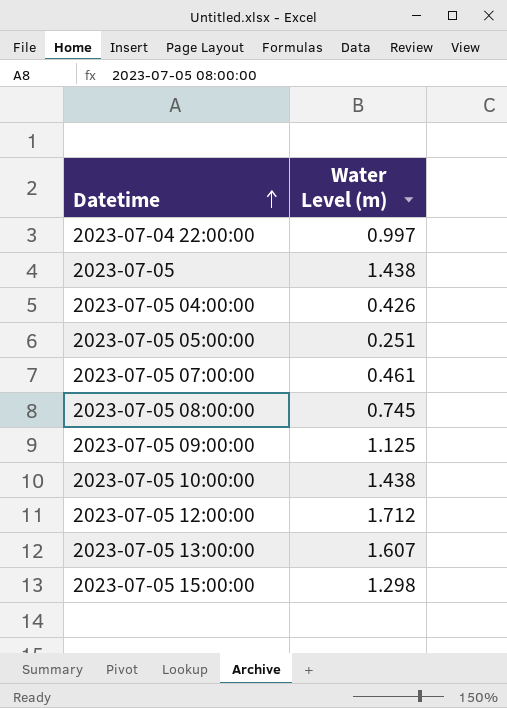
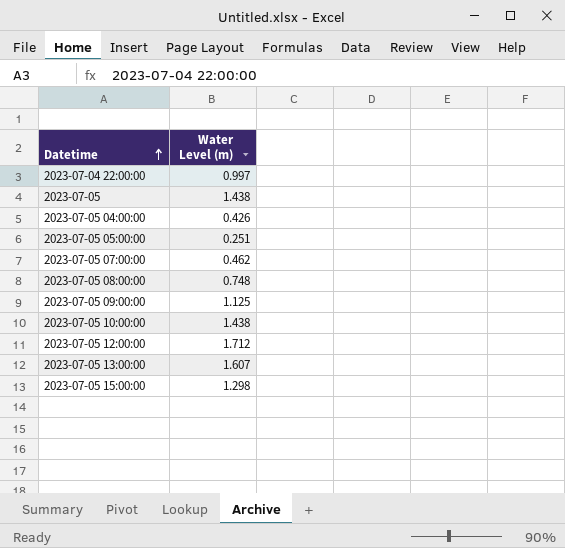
2023-07-05 07:00:00 | Water Level (m): 0.461 -> 0.462
2023-07-05 08:00:00 | Water Level (m): 0.745 -> 0.748

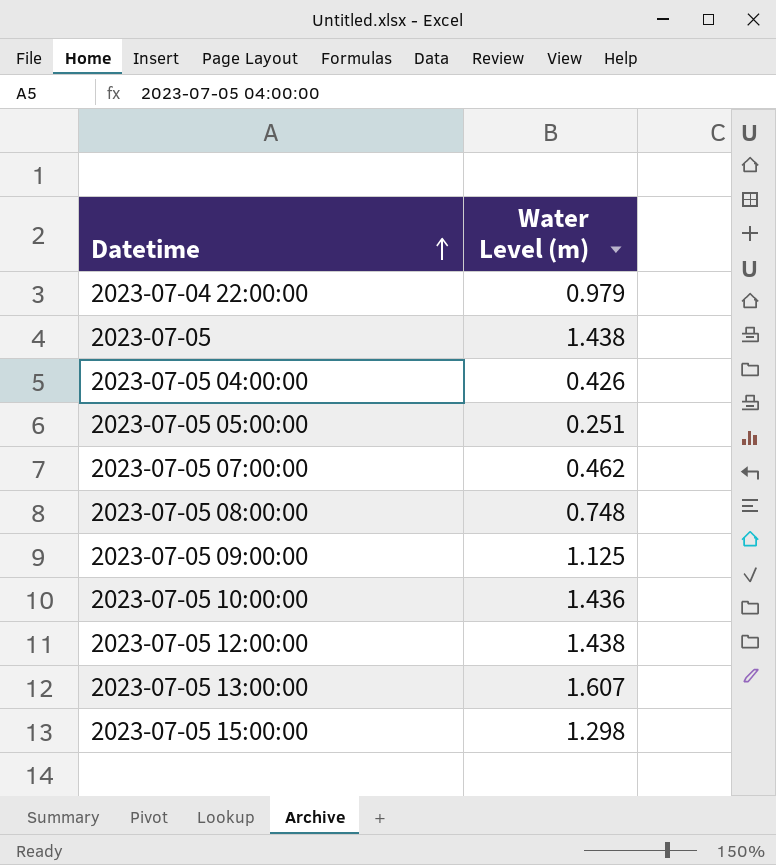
2023-07-04 22:00:00 | Water Level (m): 0.997 -> 0.979
2023-07-05 10:00:00 | Water Level (m): 1.438 -> 1.436
2023-07-05 12:00:00 | Water Level (m): 1.712 -> 1.438

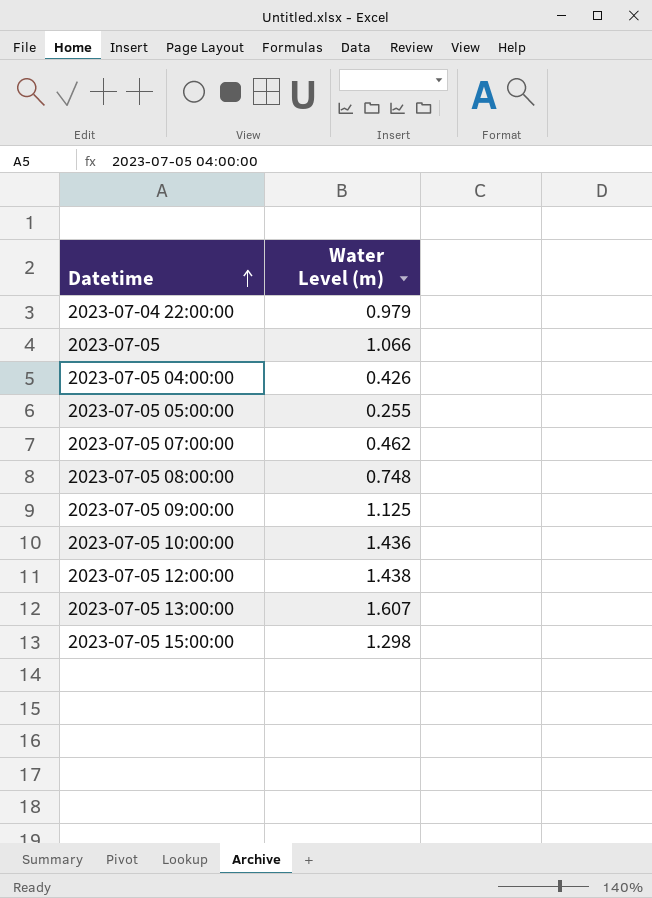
2023-07-05 | Water Level (m): 1.438 -> 1.066
2023-07-05 05:00:00 | Water Level (m): 0.251 -> 0.255

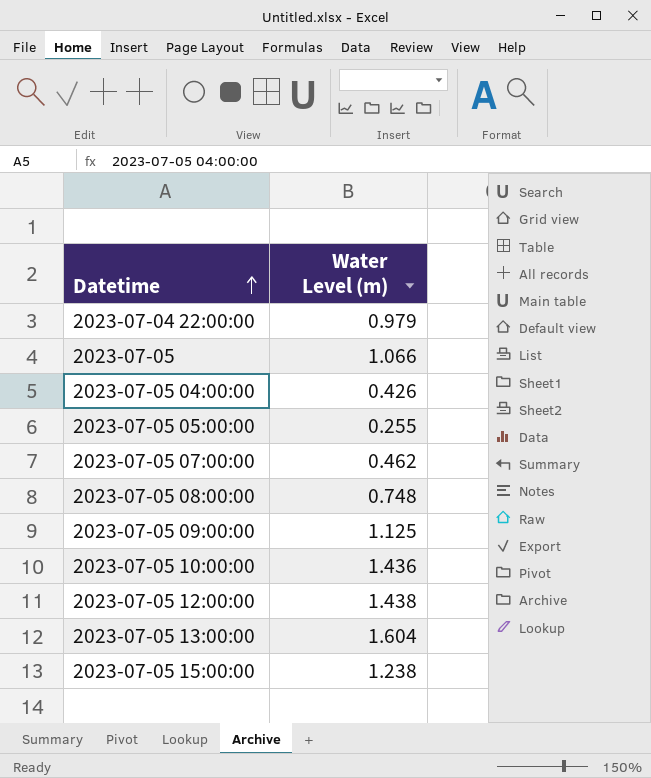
2023-07-05 13:00:00 | Water Level (m): 1.607 -> 1.604
2023-07-05 15:00:00 | Water Level (m): 1.298 -> 1.238

